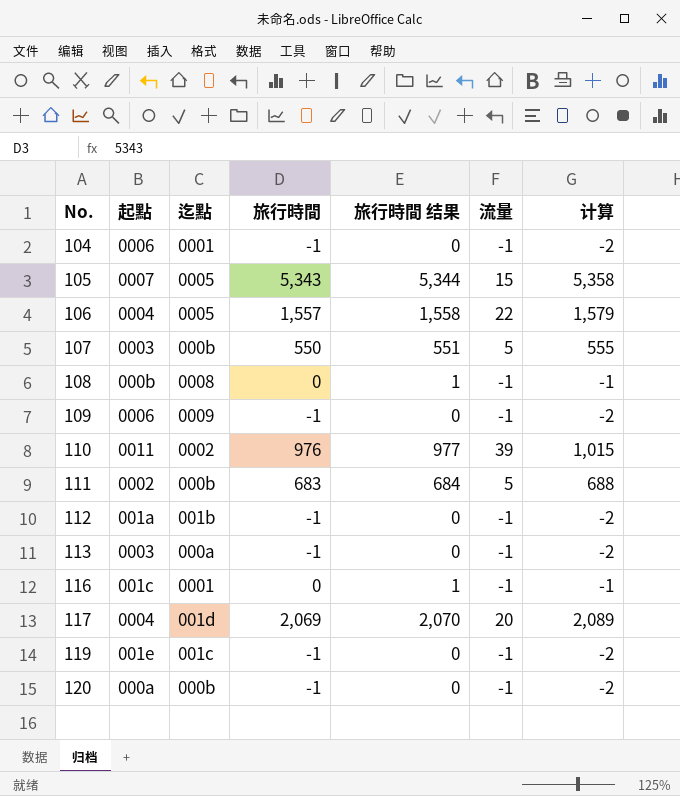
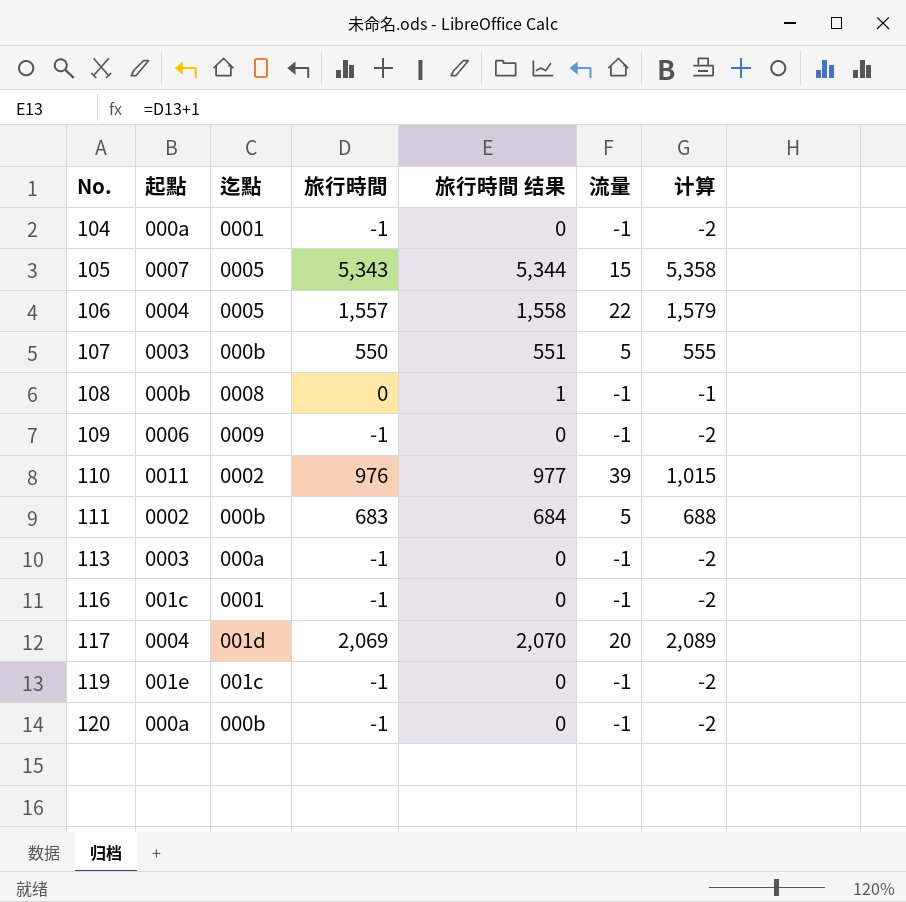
row 112: 001a | 001b | -1 | 0 | -1 | -2 -> none
104 | 起點: 0006 -> 000a
116 | 旅行時間: 0 -> -1
116 | 旅行時間 结果: 1 -> 0
116 | 计算: -1 -> -2

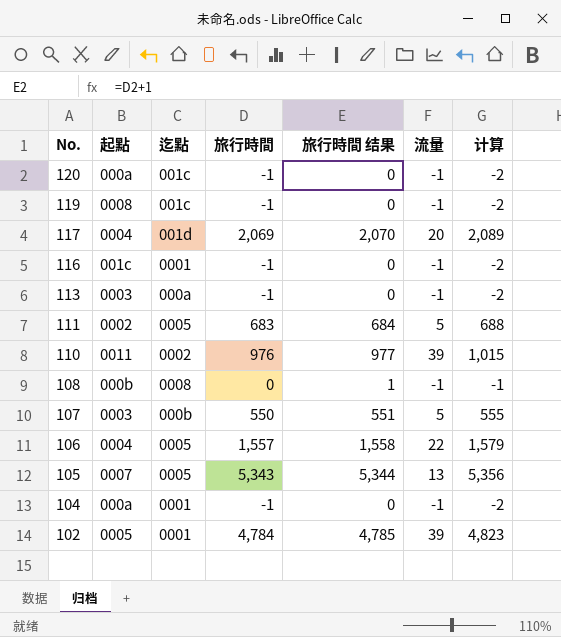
row order: No. ascending -> No. descending
row 109: 0006 | 0009 | -1 | 0 | -1 | -2 -> none
120 | 迄點: 000b -> 001c
119 | 起點: 001e -> 0008
111 | 迄點: 000b -> 0005
105 | 流量: 15 -> 13
105 | 计算: 5,358 -> 5,356
row 102: none -> 0005 | 0001 | 4,784 | 4,785 | 39 | 4,823

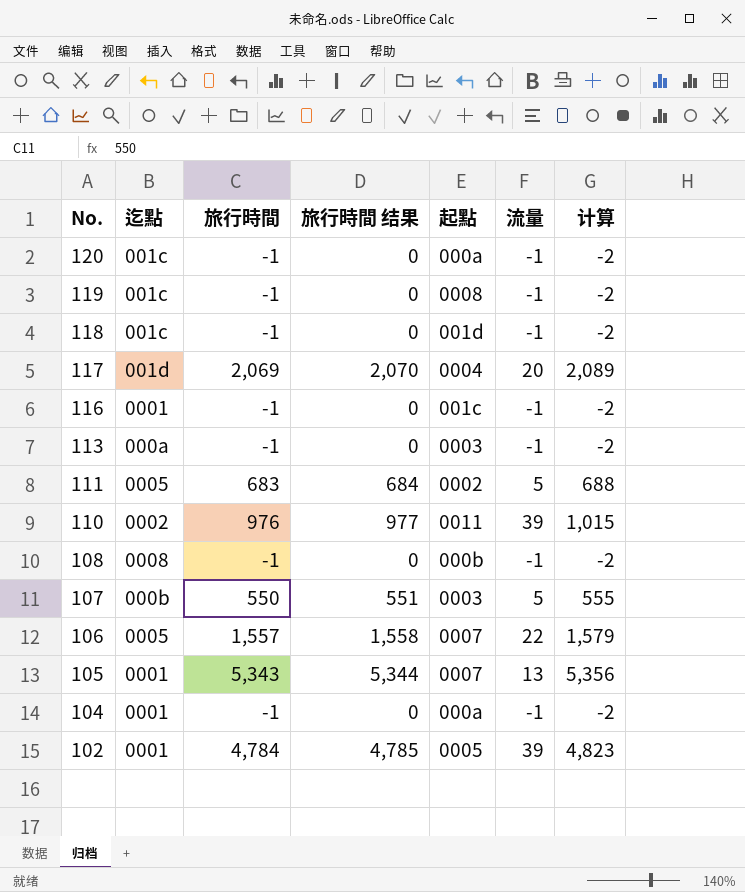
column 起點 | position: 2 -> 5
row 118: none -> 001c | -1 | 0 | 001d | -1 | -2
108 | 旅行時間: 0 -> -1
108 | 旅行時間 结果: 1 -> 0
108 | 计算: -1 -> -2
106 | 起點: 0004 -> 0007
105 | 迄點: 0005 -> 0001

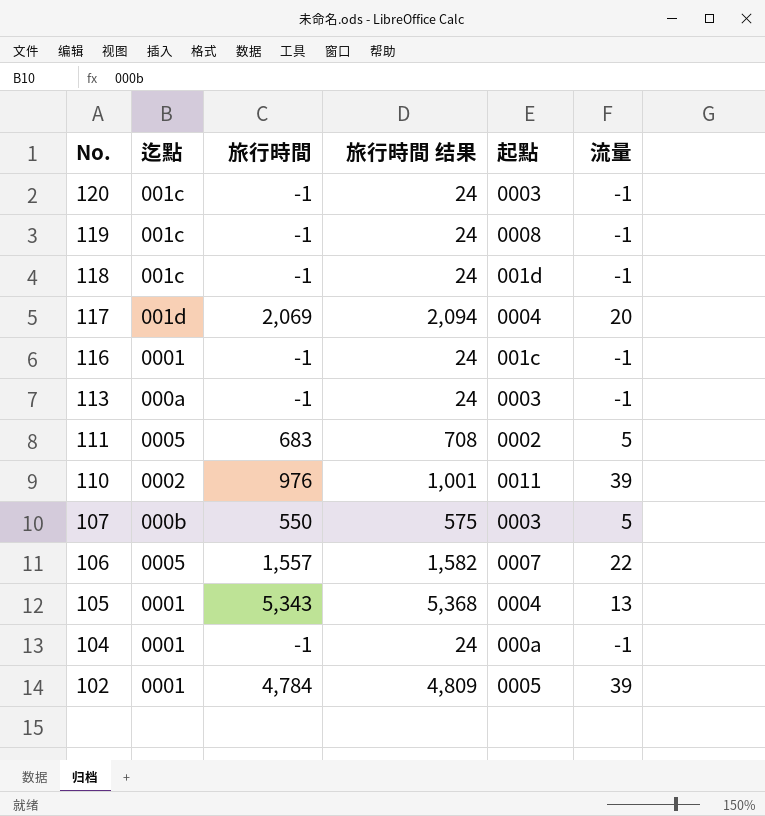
column 计算 | formula: [旅行時間] + [流量] -> none
column 旅行時間 结果 | formula: [旅行時間] + 1 -> [旅行時間] + 25
row 108: 0008 | -1 | 0 | 000b | -1 | -2 -> none
120 | 起點: 000a -> 0003
105 | 起點: 0007 -> 0004

